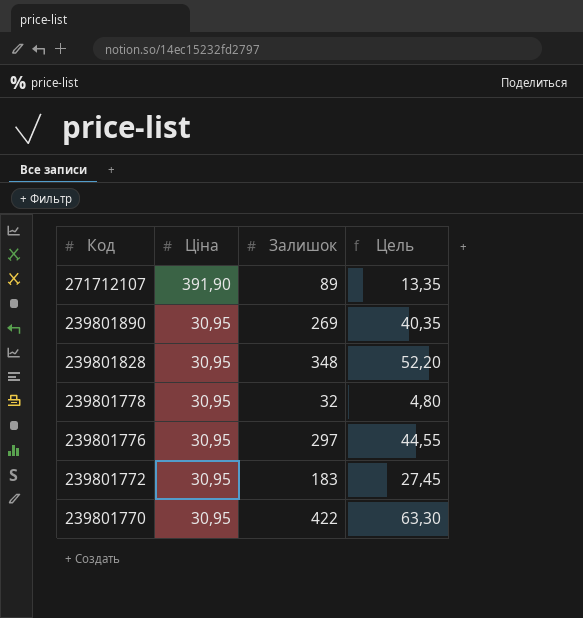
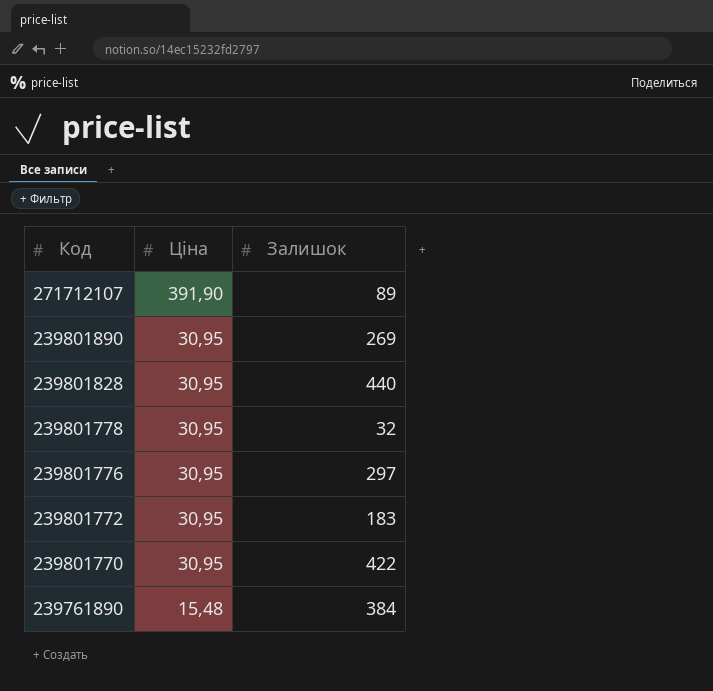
column Цель | formula: [Залишок] * 0,15 -> none
239801828 | Залишок: 348 -> 440
row 239761890: none -> 15,48 | 384

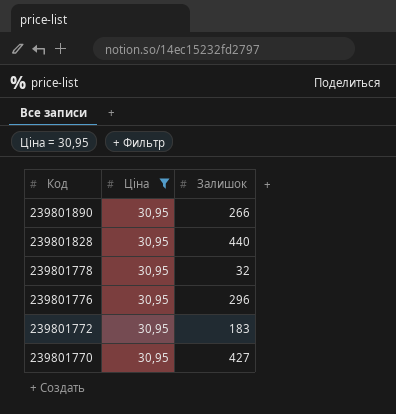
filter: none -> Ціна = 30,95
239801890 | Залишок: 269 -> 266
239801776 | Залишок: 297 -> 296
239801770 | Залишок: 422 -> 427

